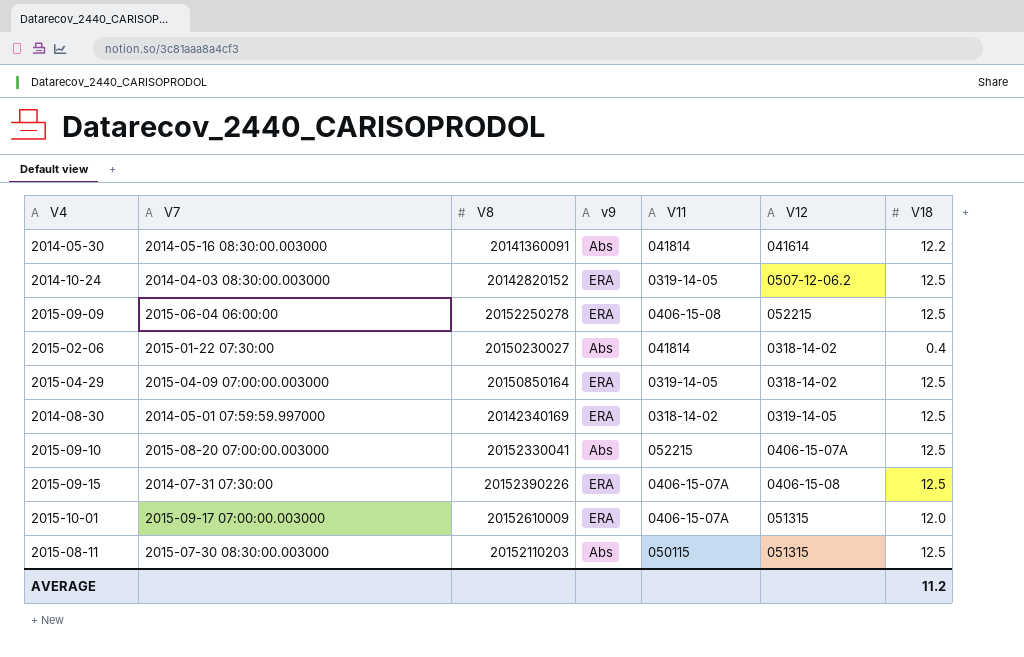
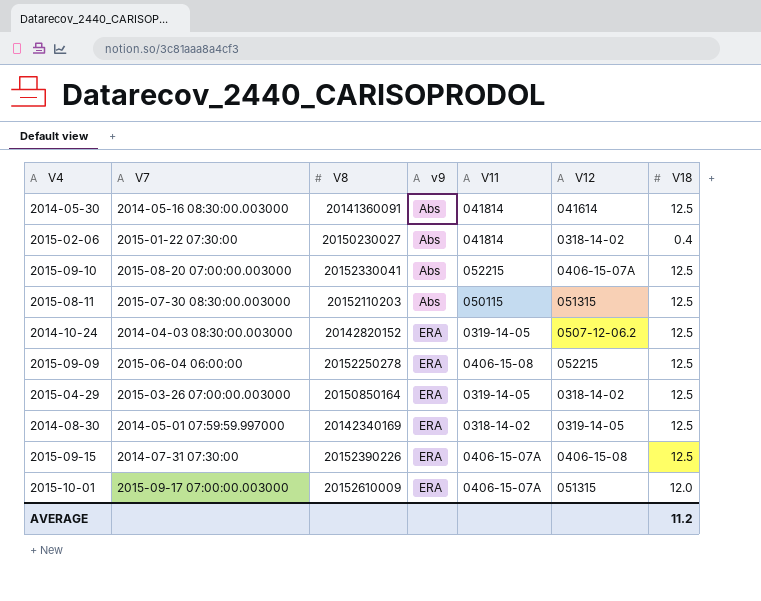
row order: none -> v9 ascending
2014-05-30 | V18: 12.2 -> 12.5
2015-04-29 | V7: 2015-04-09 07:00:00.003000 -> 2015-03-26 07:00:00.003000

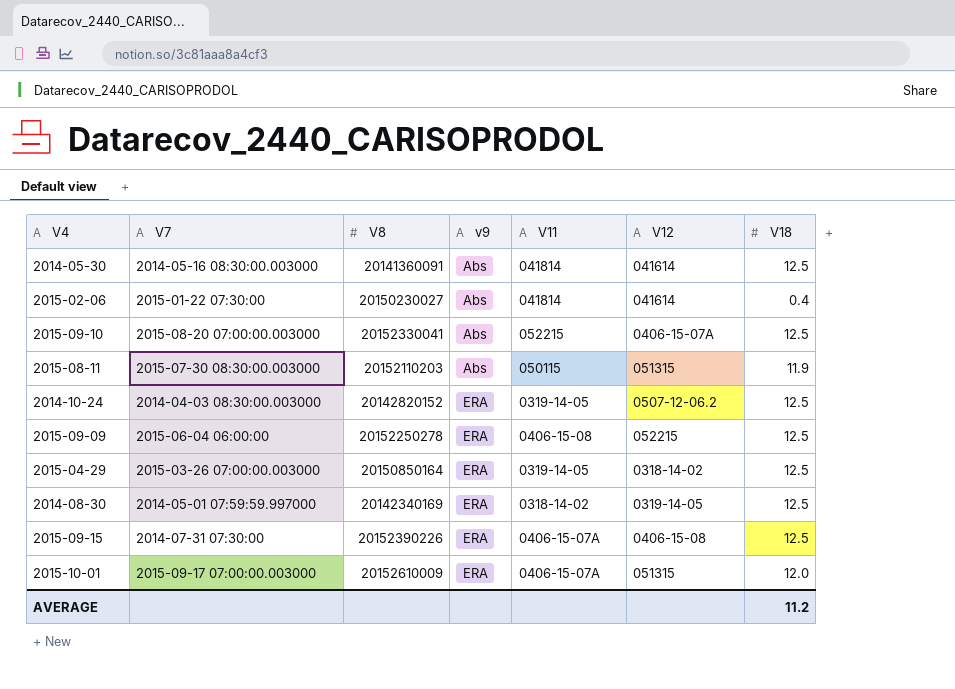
2015-02-06 | V12: 0318-14-02 -> 041614
2015-08-11 | V18: 12.5 -> 11.9

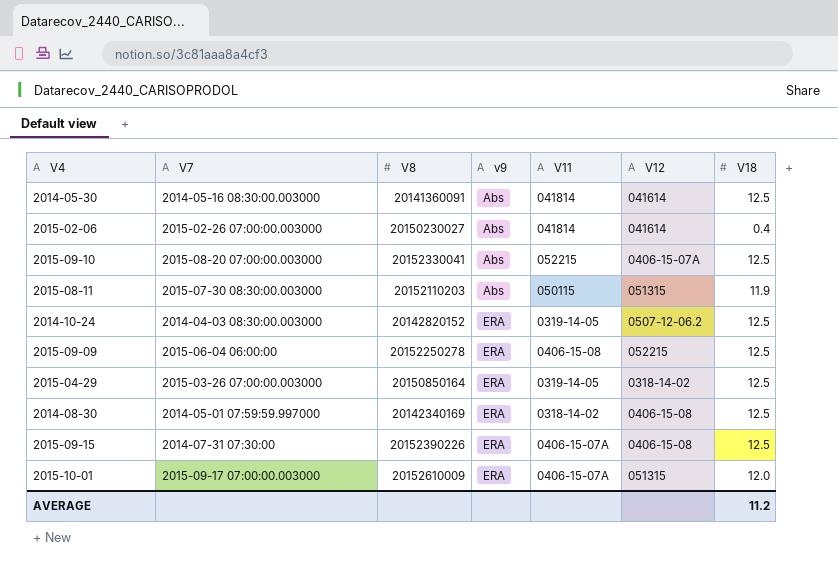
2015-02-06 | V7: 2015-01-22 07:30:00 -> 2015-02-26 07:00:00.003000
2014-08-30 | V12: 0319-14-05 -> 0406-15-08

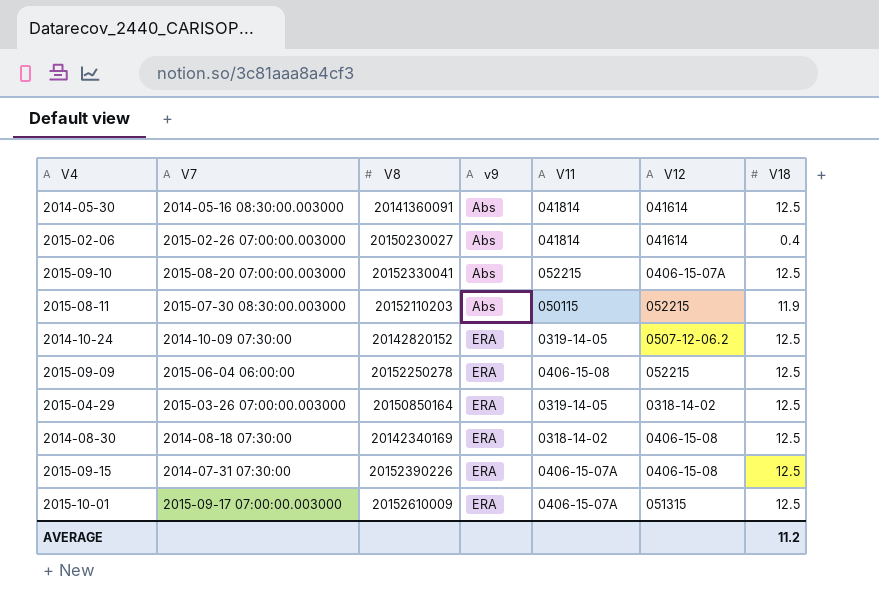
2015-08-11 | V12: 051315 -> 052215
2014-10-24 | V7: 2014-04-03 08:30:00.003000 -> 2014-10-09 07:30:00
2014-08-30 | V7: 2014-05-01 07:59:59.997000 -> 2014-08-18 07:30:00
2015-10-01 | V18: 12.0 -> 12.5

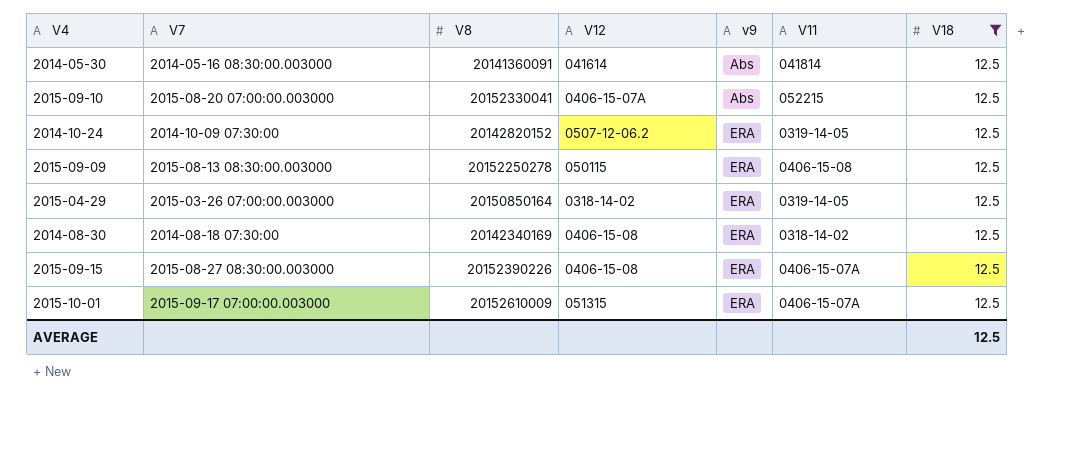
filter: none -> V18 = 12.5
column V12 | position: 6 -> 4
2015-09-09 | V7: 2015-06-04 06:00:00 -> 2015-08-13 08:30:00.003000
2015-09-09 | V12: 052215 -> 050115
2015-09-15 | V7: 2014-07-31 07:30:00 -> 2015-08-27 08:30:00.003000
AVERAGE | V18: 11.2 -> 12.5

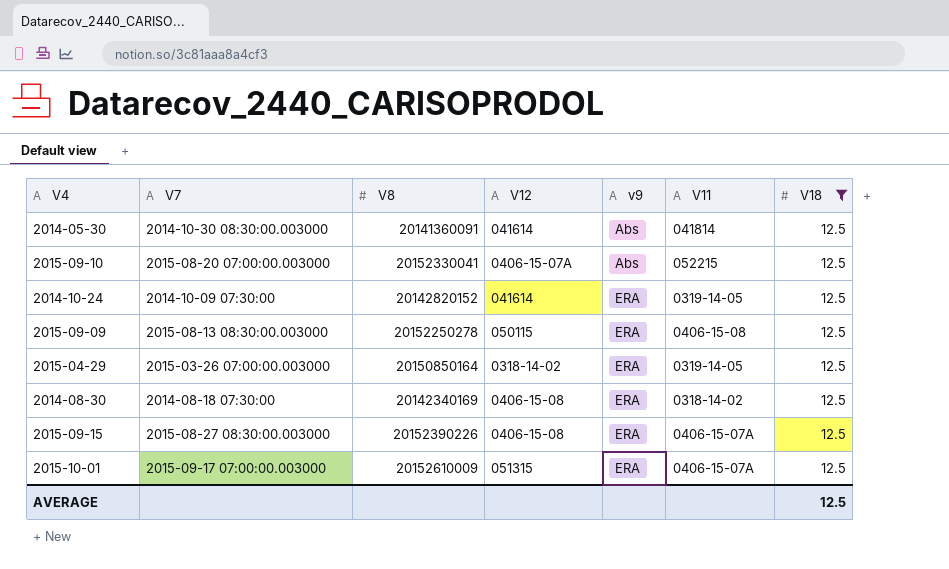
2014-05-30 | V7: 2014-05-16 08:30:00.003000 -> 2014-10-30 08:30:00.003000
2014-10-24 | V12: 0507-12-06.2 -> 041614

